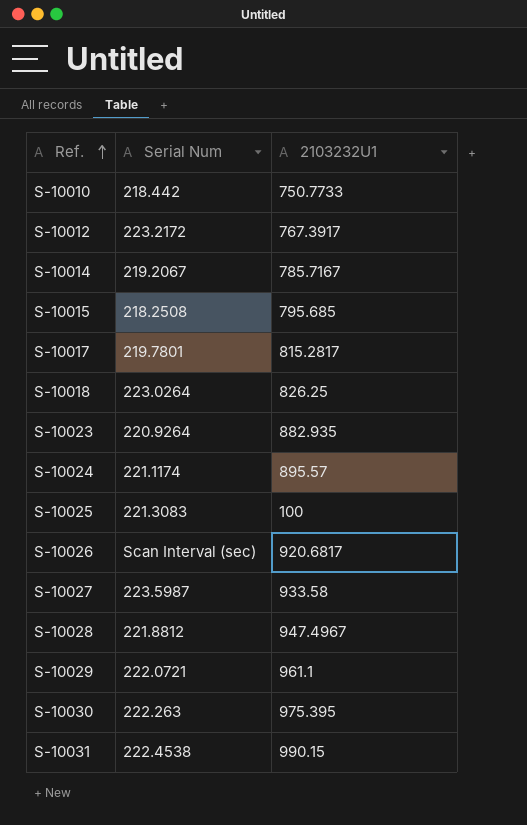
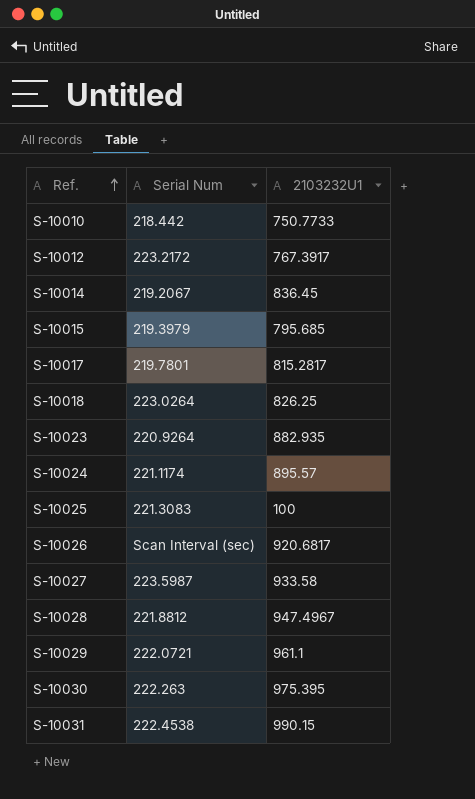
S-10014 | 2103232U1: 785.7167 -> 836.45
S-10015 | Serial Num: 218.2508 -> 219.3979

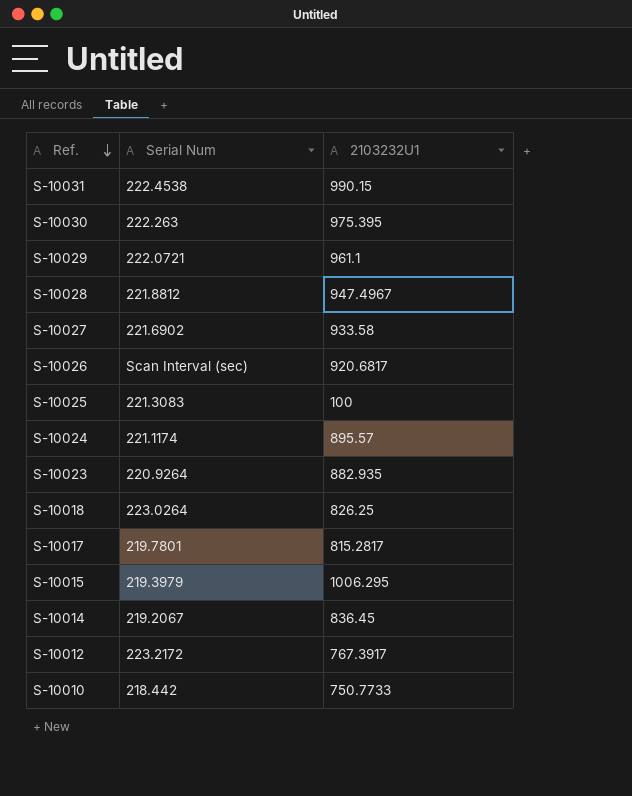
row order: Ref. ascending -> Ref. descending
S-10027 | Serial Num: 223.5987 -> 221.6902
S-10015 | 2103232U1: 795.685 -> 1006.295

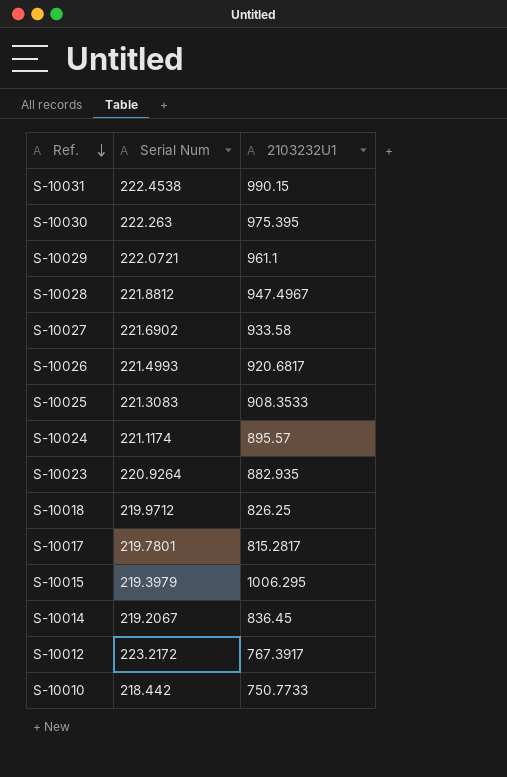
S-10026 | Serial Num: Scan Interval (sec) -> 221.4993
S-10025 | 2103232U1: 100 -> 908.3533
S-10018 | Serial Num: 223.0264 -> 219.9712

